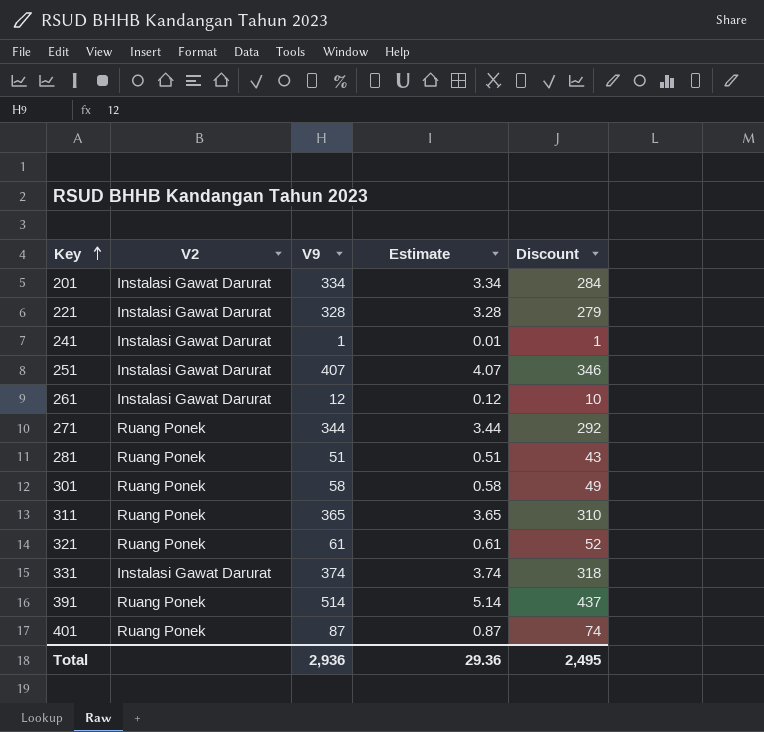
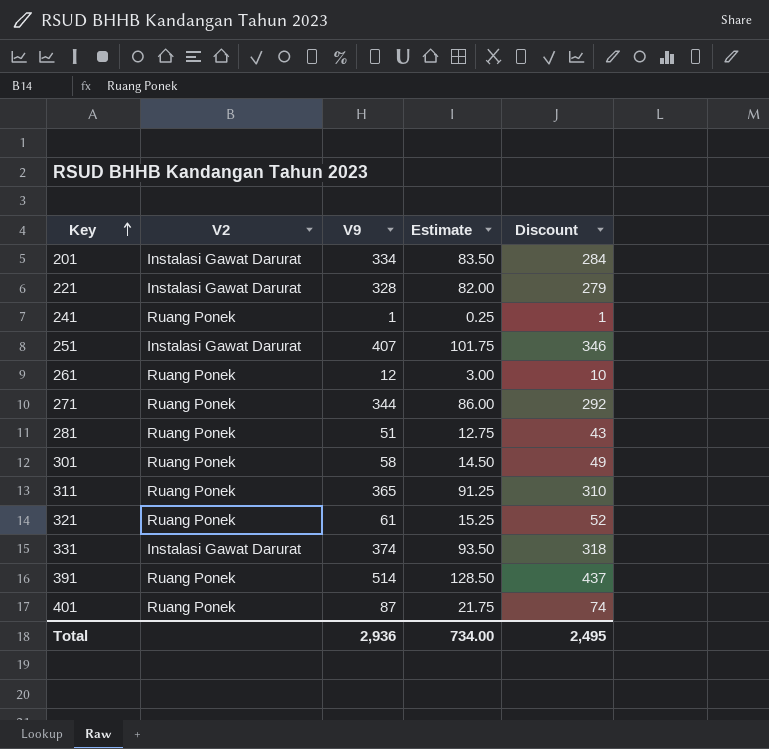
column Estimate | formula: [V9] * 0.01 -> [V9] * 0.25
241 | V2: Instalasi Gawat Darurat -> Ruang Ponek
261 | V2: Instalasi Gawat Darurat -> Ruang Ponek
Total | Estimate: 29.36 -> 734.00

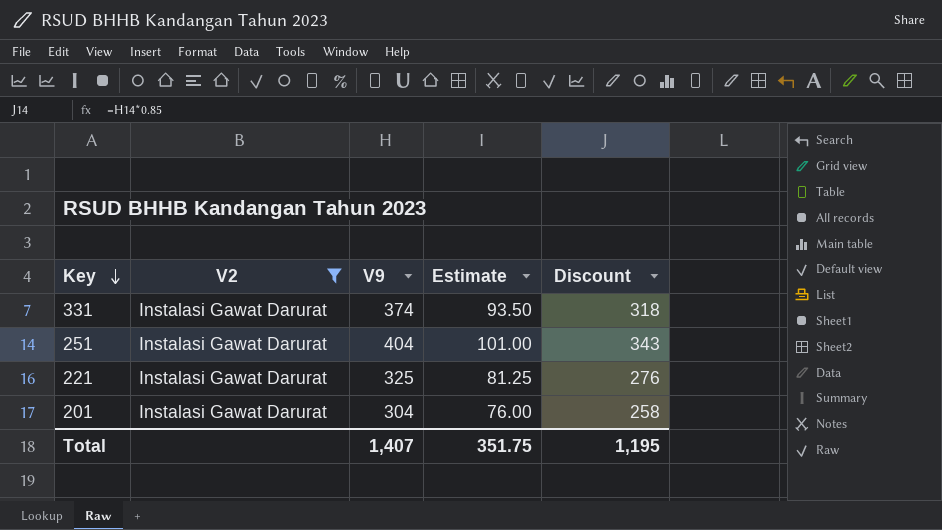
filter: none -> V2 = Instalasi Gawat Darurat
row order: Key ascending -> Key descending
251 | V9: 407 -> 404
251 | Estimate: 101.75 -> 101.00
251 | Discount: 346 -> 343
221 | V9: 328 -> 325
221 | Estimate: 82.00 -> 81.25
221 | Discount: 279 -> 276
201 | V9: 334 -> 304
201 | Estimate: 83.50 -> 76.00
201 | Discount: 284 -> 258
Total | V9: 2,936 -> 1,407
Total | Estimate: 734.00 -> 351.75
Total | Discount: 2,495 -> 1,195

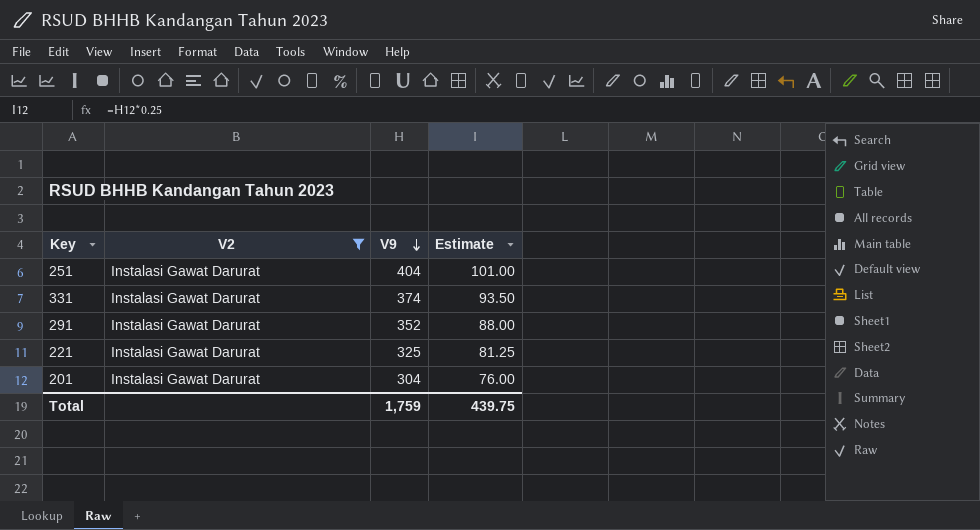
row order: Key descending -> V9 descending
column Discount | formula: [V9] * 0.85 -> none
row 291: none -> Instalasi Gawat Darurat | 352 | 88.00
Total | V9: 1,407 -> 1,759
Total | Estimate: 351.75 -> 439.75

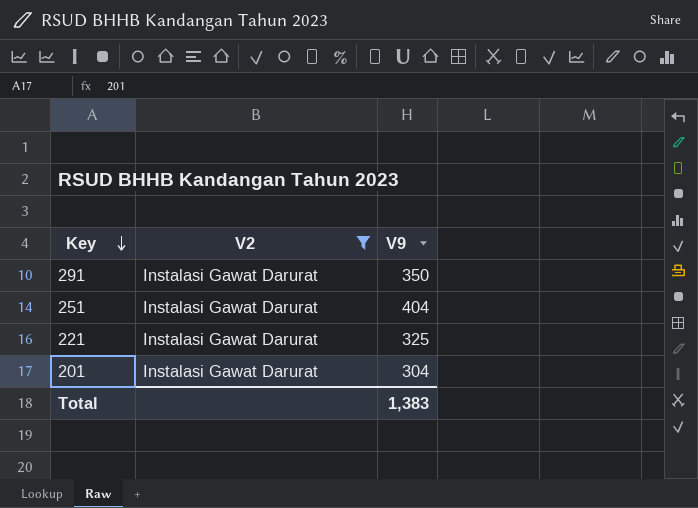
row order: V9 descending -> Key descending
column Estimate | formula: [V9] * 0.25 -> none
row 331: Instalasi Gawat Darurat | 374 | 93.50 -> none
291 | V9: 352 -> 350
Total | V9: 1,759 -> 1,383

